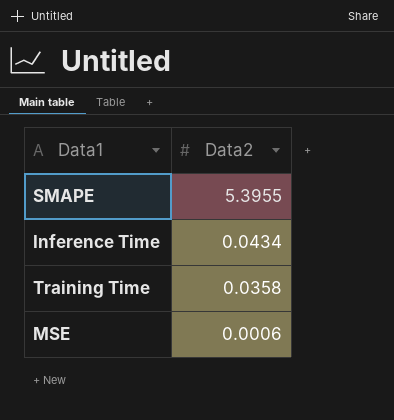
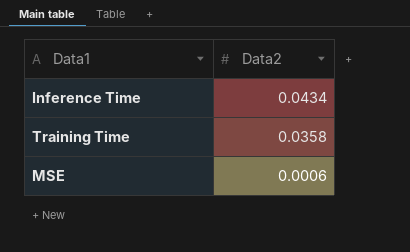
row SMAPE: 5.3955 -> none

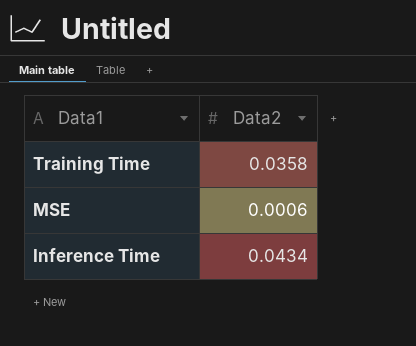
row order: Data2 descending -> Data1 descending

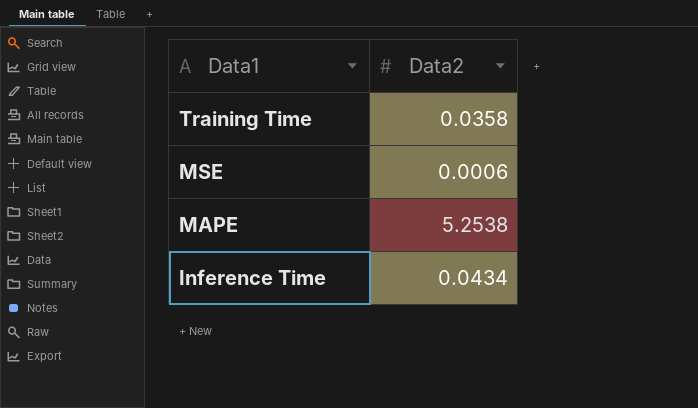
row MAPE: none -> 5.2538

